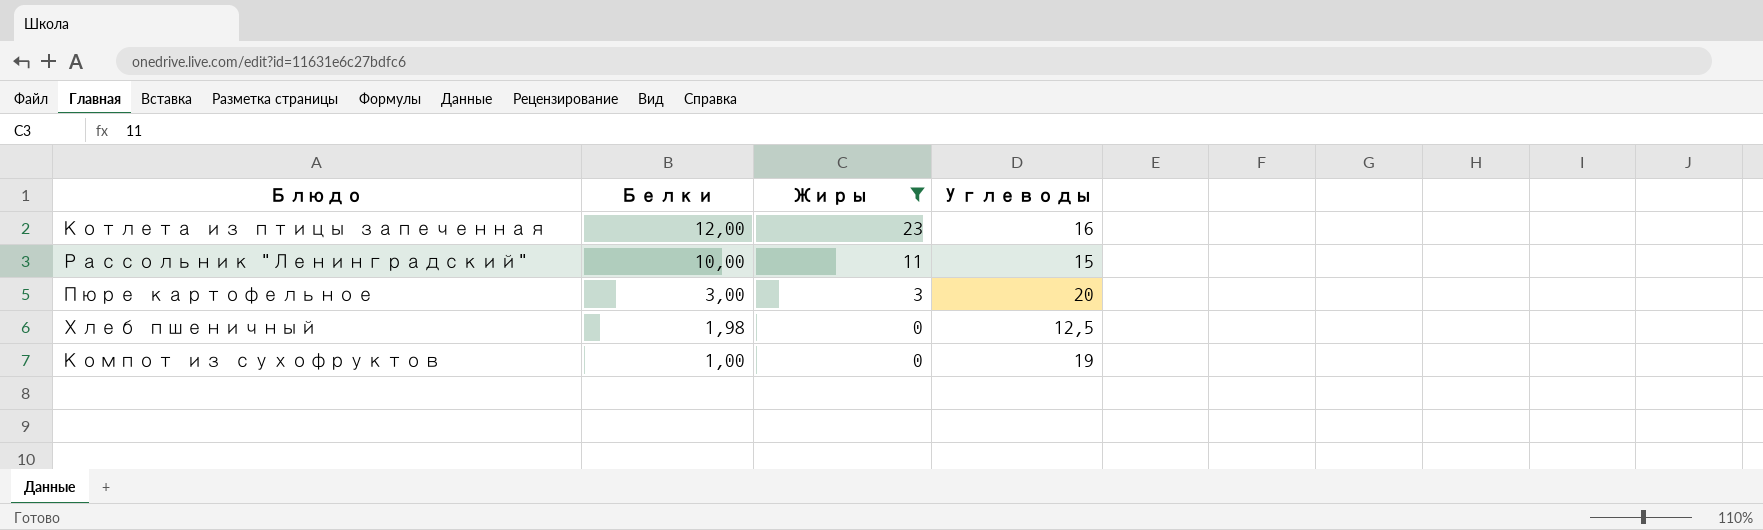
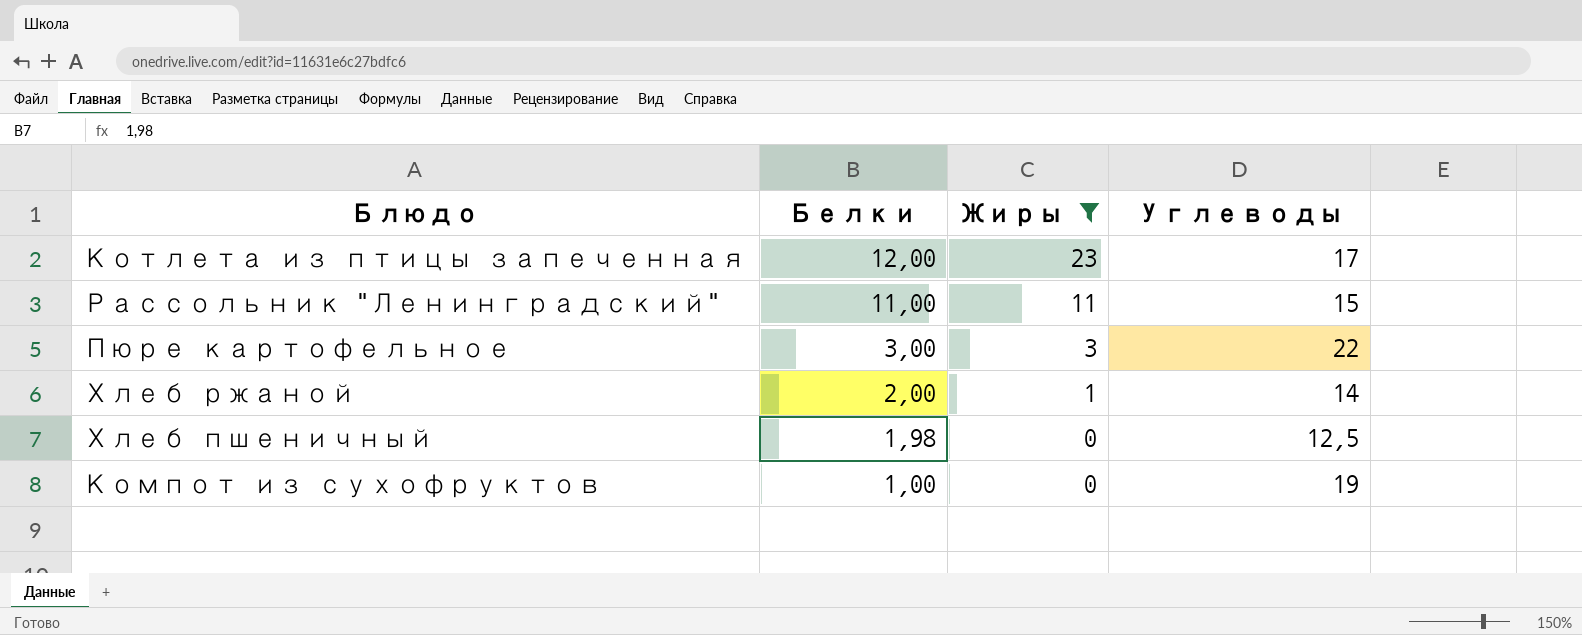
Котлета из птицы запеченная | Углеводы: 16 -> 17
Рассольник "Ленинградский" | Белки: 10,00 -> 11,00
Пюре картофельное | Углеводы: 20 -> 22
row Хлеб ржаной: none -> 2,00 | 1 | 14

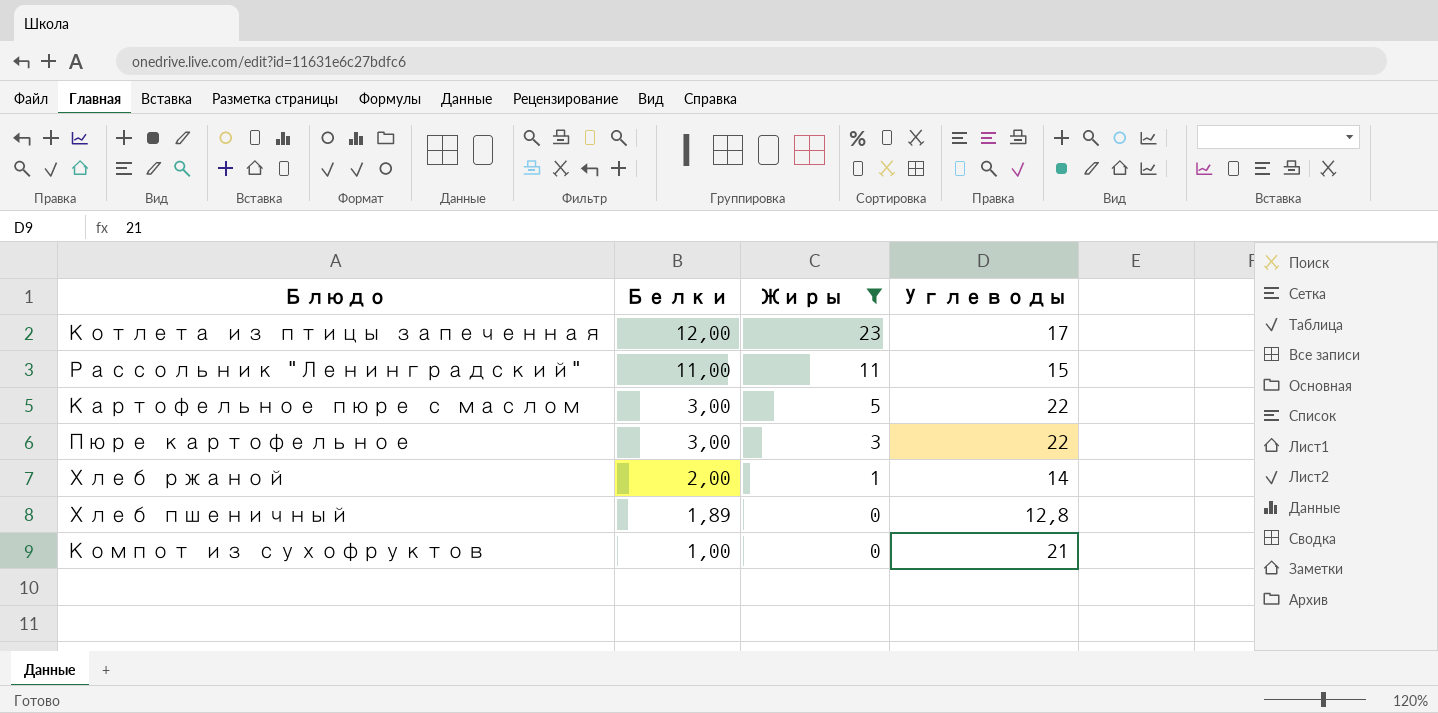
row Картофельное пюре с маслом: none -> 3,00 | 5 | 22
Хлеб пшеничный | Белки: 1,98 -> 1,89
Хлеб пшеничный | Углеводы: 12,5 -> 12,8
Компот из сухофруктов | Углеводы: 19 -> 21

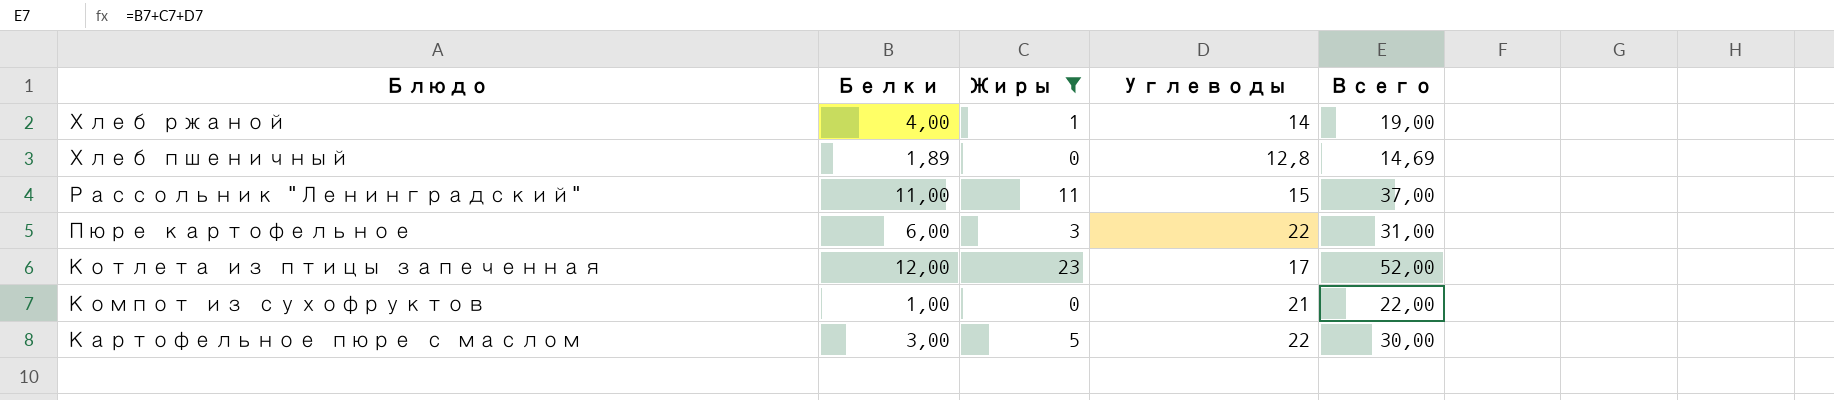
row order: Белки descending -> Блюдо descending
column Всего | formula: none -> [Белки] + [Жиры] + [Углеводы]
Хлеб ржаной | Белки: 2,00 -> 4,00
Пюре картофельное | Белки: 3,00 -> 6,00

